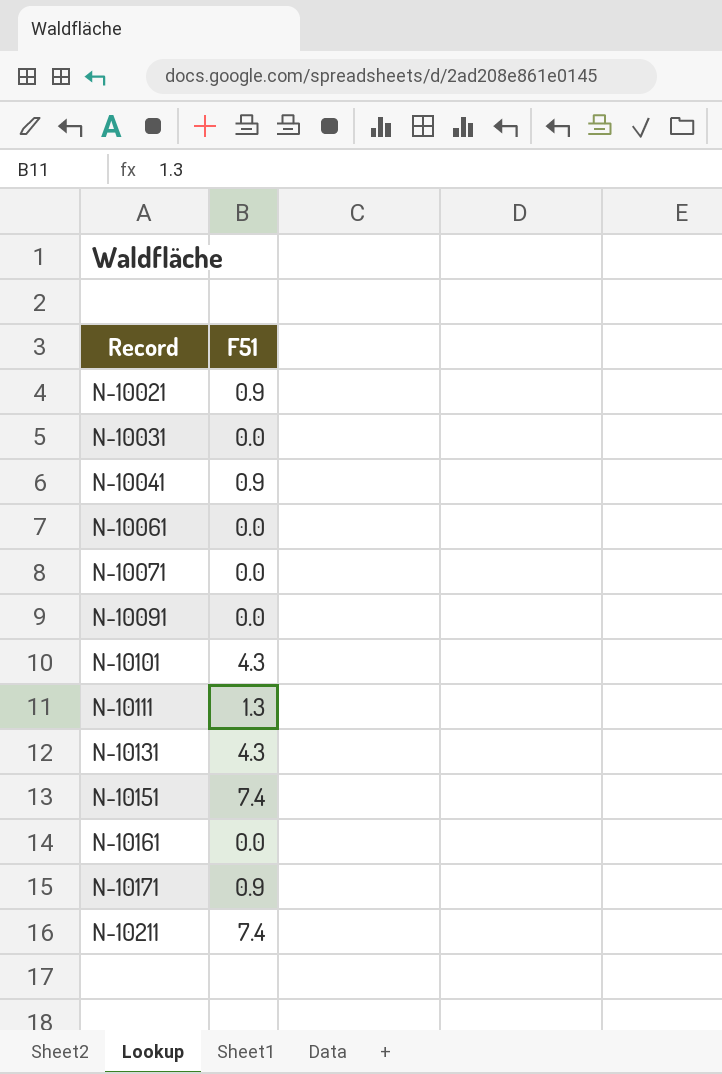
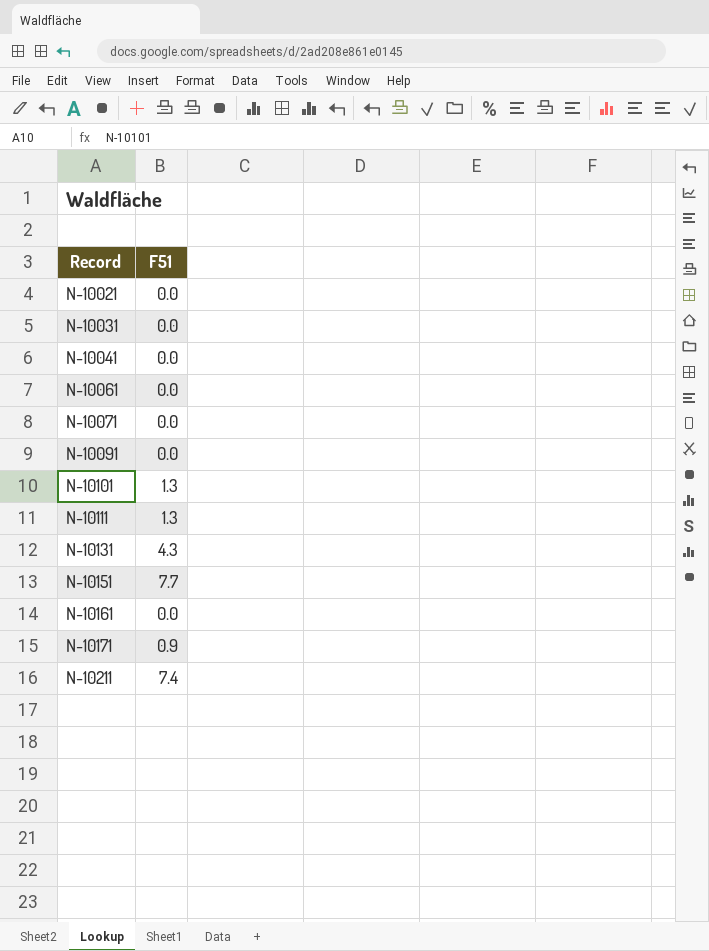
N-10021 | F51: 0.9 -> 0.0
N-10041 | F51: 0.9 -> 0.0
N-10101 | F51: 4.3 -> 1.3
N-10151 | F51: 7.4 -> 7.7

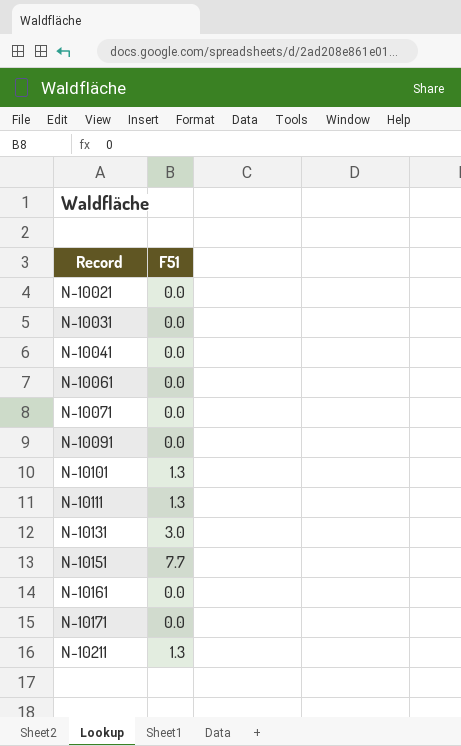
N-10131 | F51: 4.3 -> 3.0
N-10171 | F51: 0.9 -> 0.0
N-10211 | F51: 7.4 -> 1.3

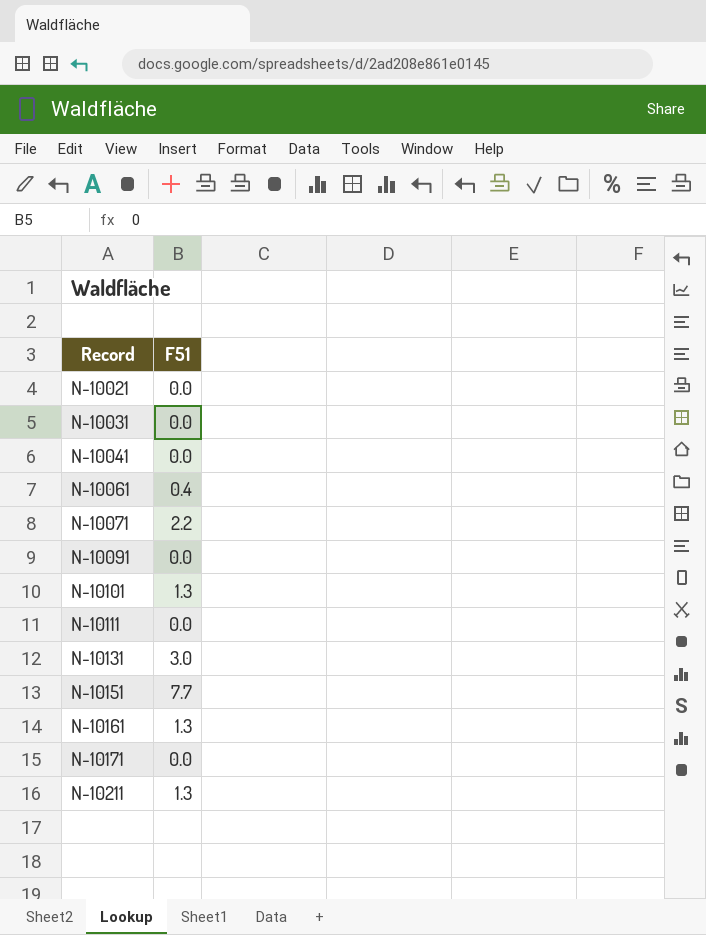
N-10061 | F51: 0.0 -> 0.4
N-10071 | F51: 0.0 -> 2.2
N-10111 | F51: 1.3 -> 0.0
N-10161 | F51: 0.0 -> 1.3

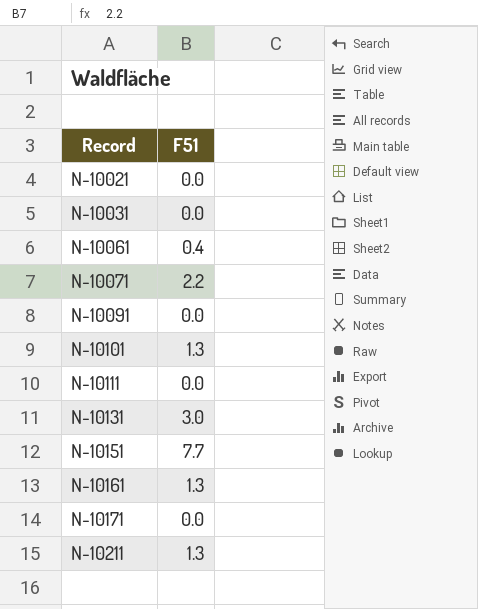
row N-10041: 0.0 -> none

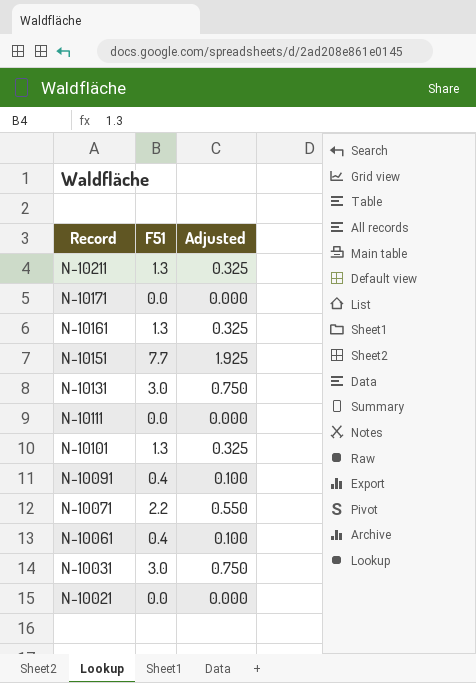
row order: Record ascending -> Record descending
column Adjusted | formula: none -> [F51] * 0.25
N-10091 | F51: 0.0 -> 0.4
N-10031 | F51: 0.0 -> 3.0

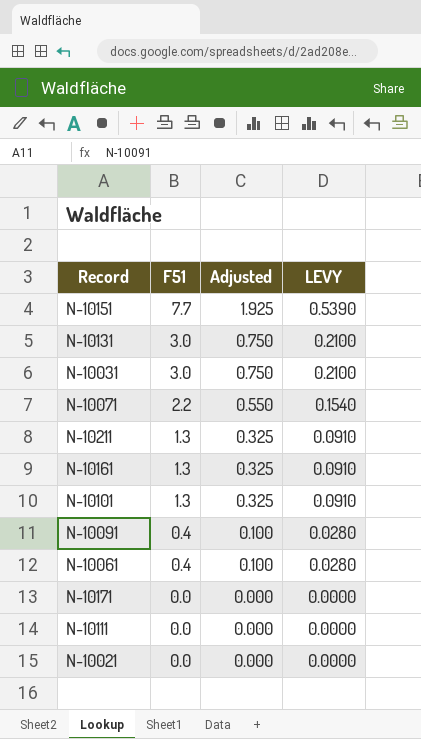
row order: Record descending -> F51 descending
column LEVY | formula: none -> [F51] * 0.07

